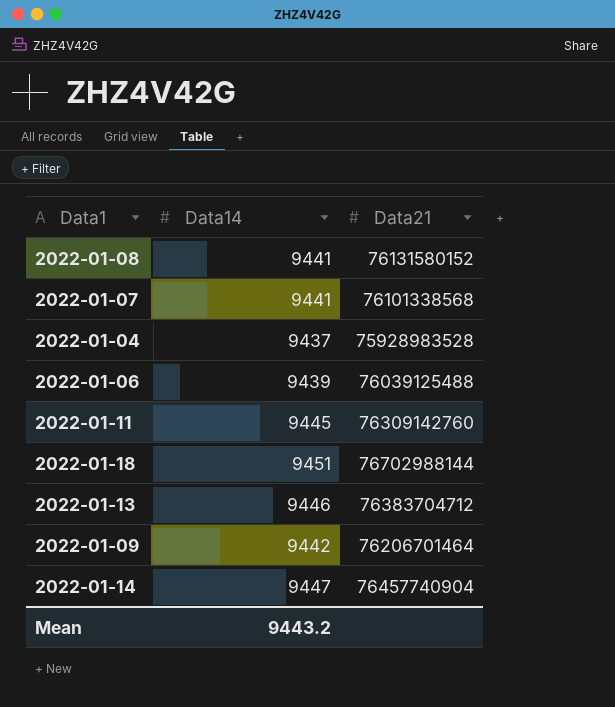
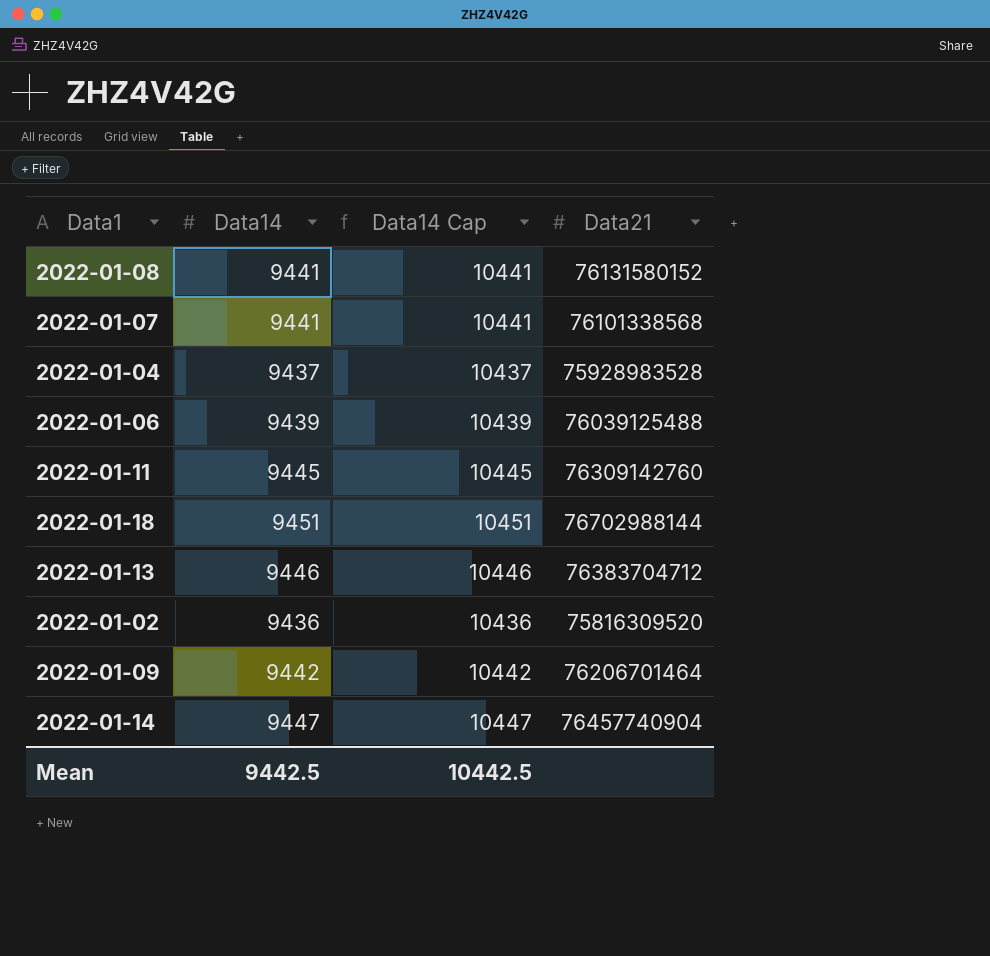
column Data14 Cap | formula: none -> [Data14] + 1000
row 2022-01-02: none -> 9436 | 10436 | 75816309520
Mean | Data14: 9443.2 -> 9442.5

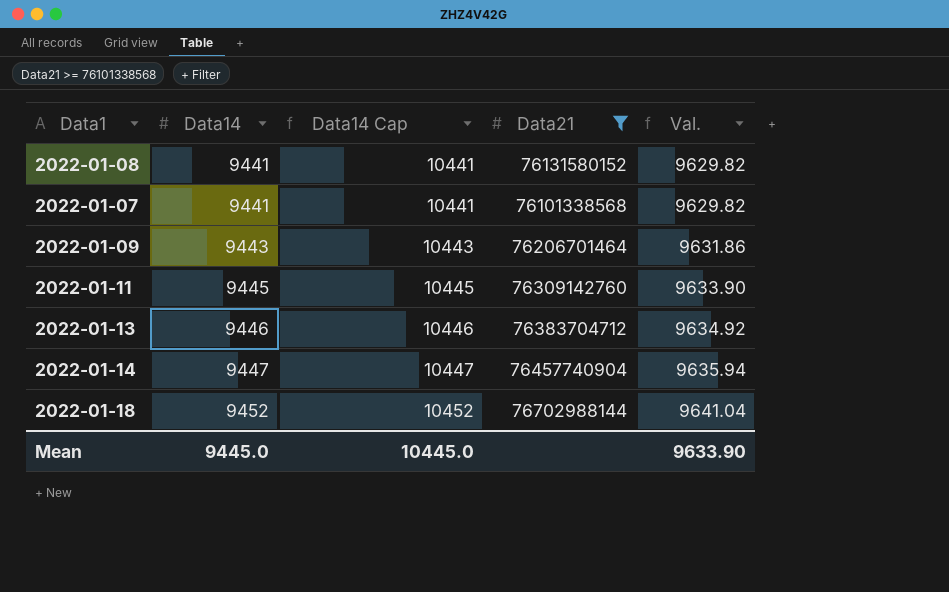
filter: none -> Data21 >= 76101338568
row order: none -> Data14 ascending
column Val. | formula: none -> [Data14] * 1.02
2022-01-09 | Data14: 9442 -> 9443
2022-01-09 | Data14 Cap: 10442 -> 10443
2022-01-18 | Data14: 9451 -> 9452
2022-01-18 | Data14 Cap: 10451 -> 10452
Mean | Data14: 9442.5 -> 9445.0
Mean | Data14 Cap: 10442.5 -> 10445.0

